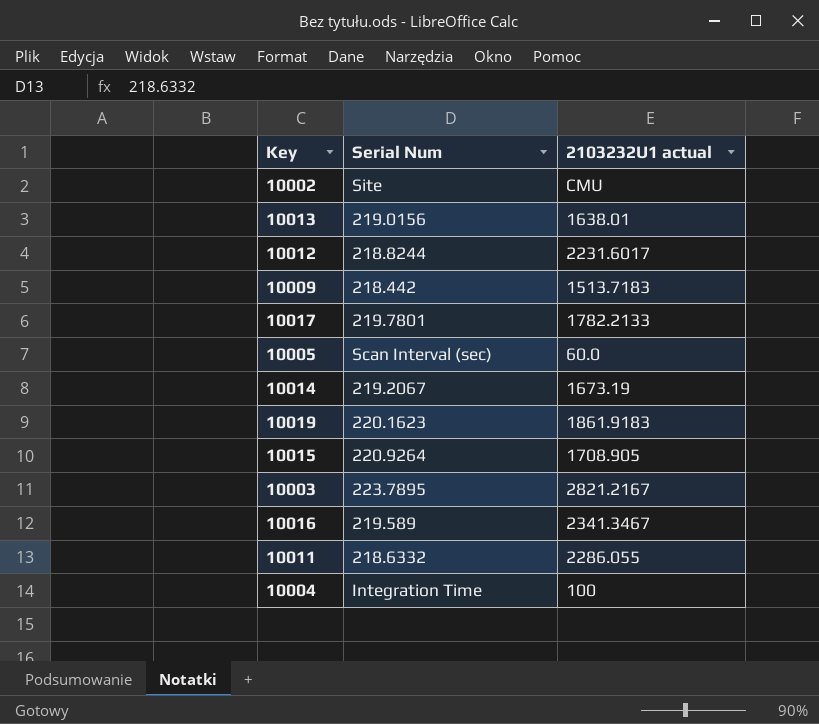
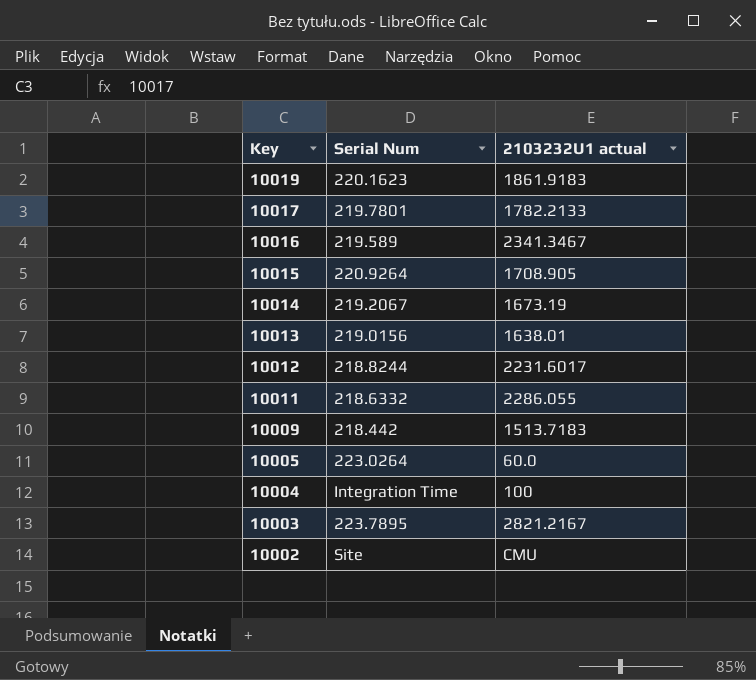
row order: none -> Key descending
10005 | Serial Num: Scan Interval (sec) -> 223.0264

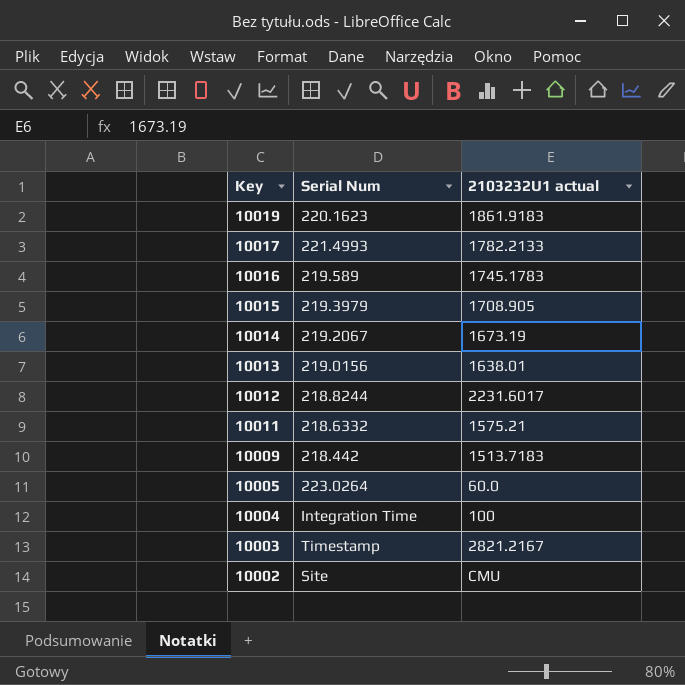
10017 | Serial Num: 219.7801 -> 221.4993
10016 | 2103232U1 actual: 2341.3467 -> 1745.1783
10015 | Serial Num: 220.9264 -> 219.3979
10011 | 2103232U1 actual: 2286.055 -> 1575.21
10003 | Serial Num: 223.7895 -> Timestamp

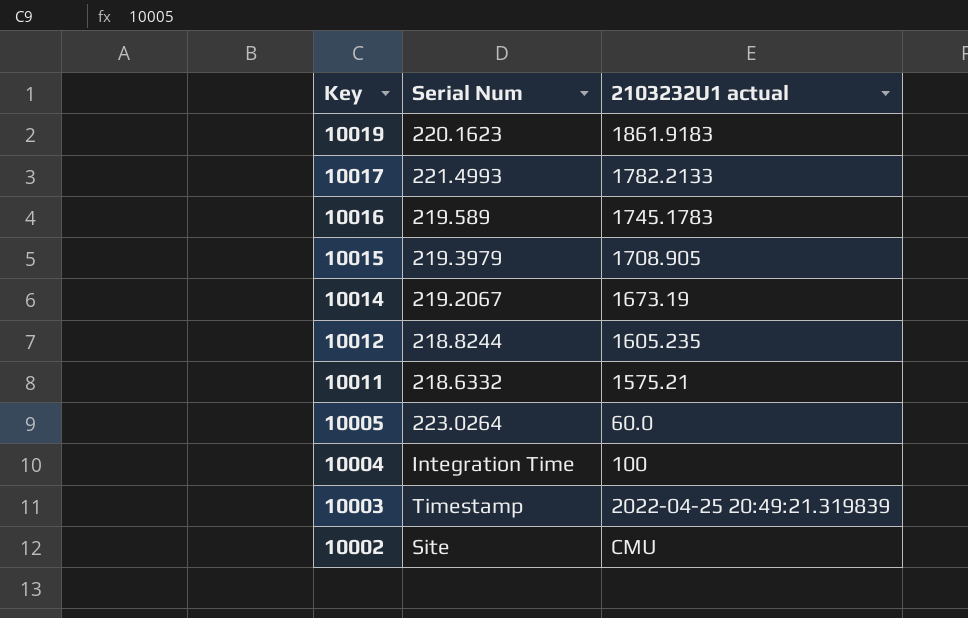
row 10013: 219.0156 | 1638.01 -> none
row 10009: 218.442 | 1513.7183 -> none
10012 | 2103232U1 actual: 2231.6017 -> 1605.235
10003 | 2103232U1 actual: 2821.2167 -> 2022-04-25 20:49:21.319839

